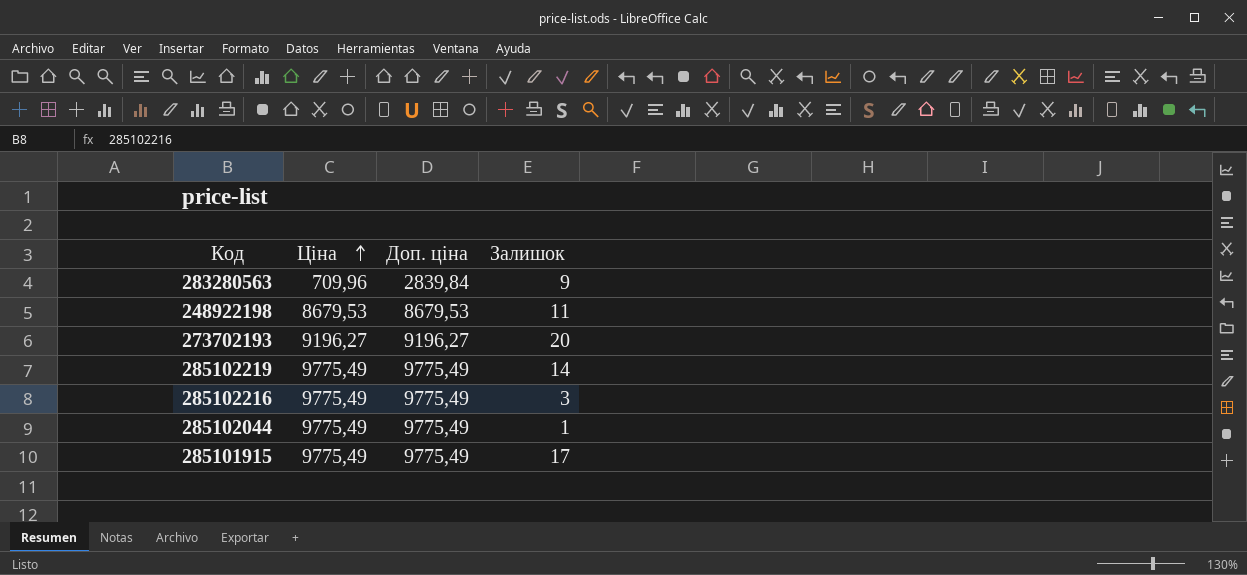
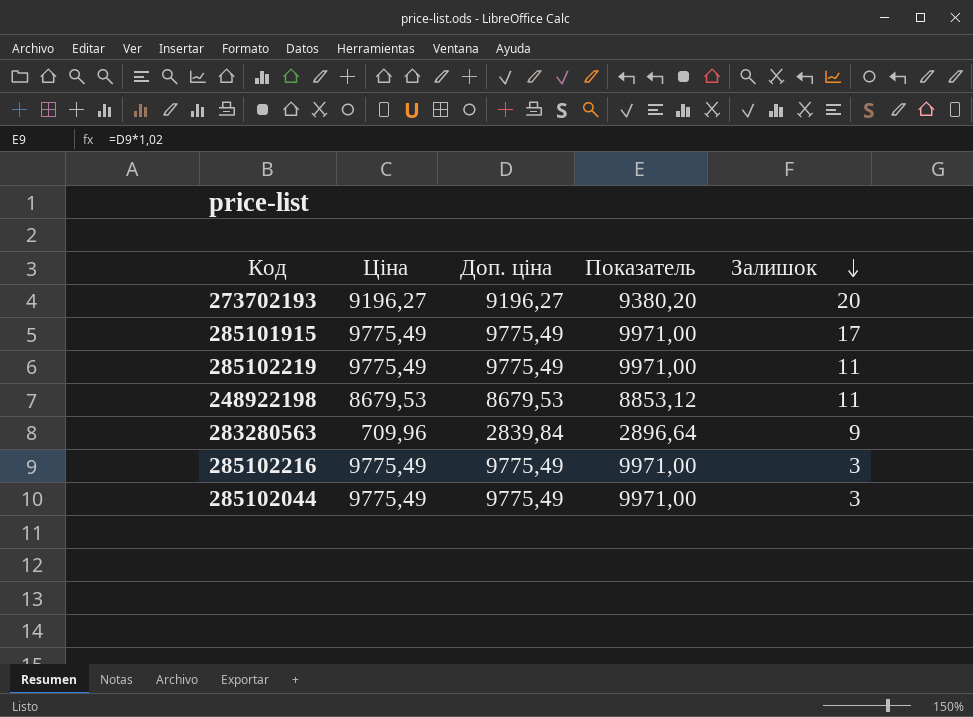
row order: Ціна ascending -> Залишок descending
column Показатель | formula: none -> [Доп. ціна] * 1,02
285102219 | Залишок: 14 -> 11
285102044 | Залишок: 1 -> 3

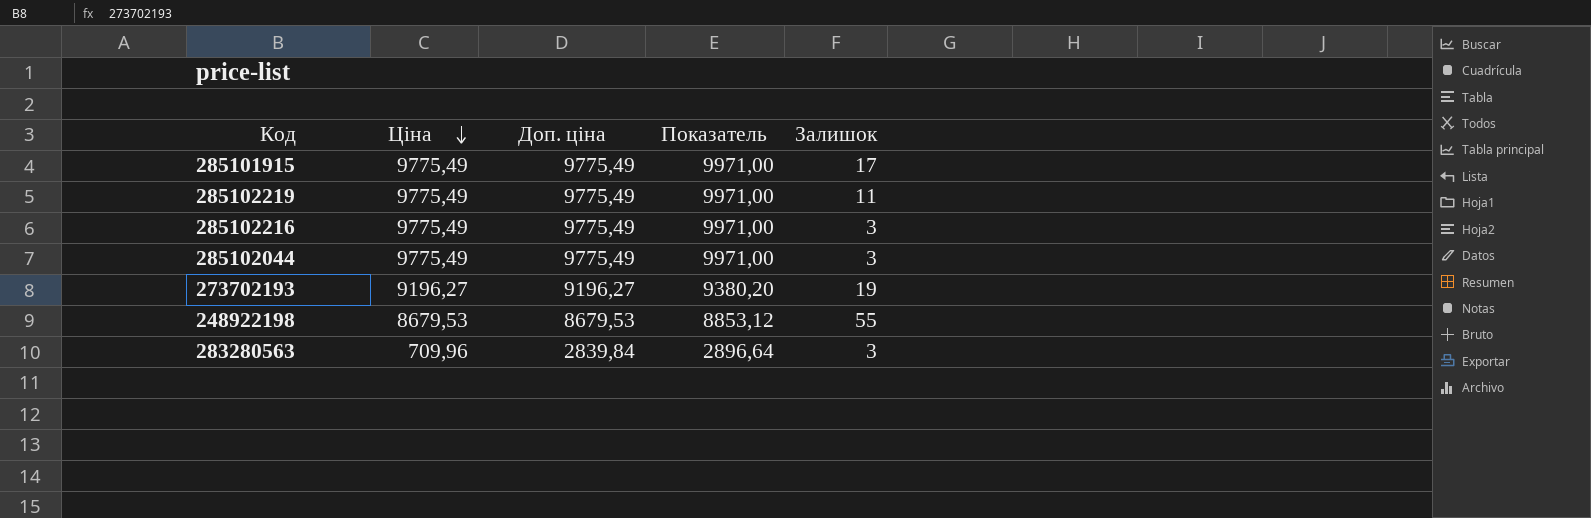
row order: Залишок descending -> Ціна descending
273702193 | Залишок: 20 -> 19
248922198 | Залишок: 11 -> 55
283280563 | Залишок: 9 -> 3

